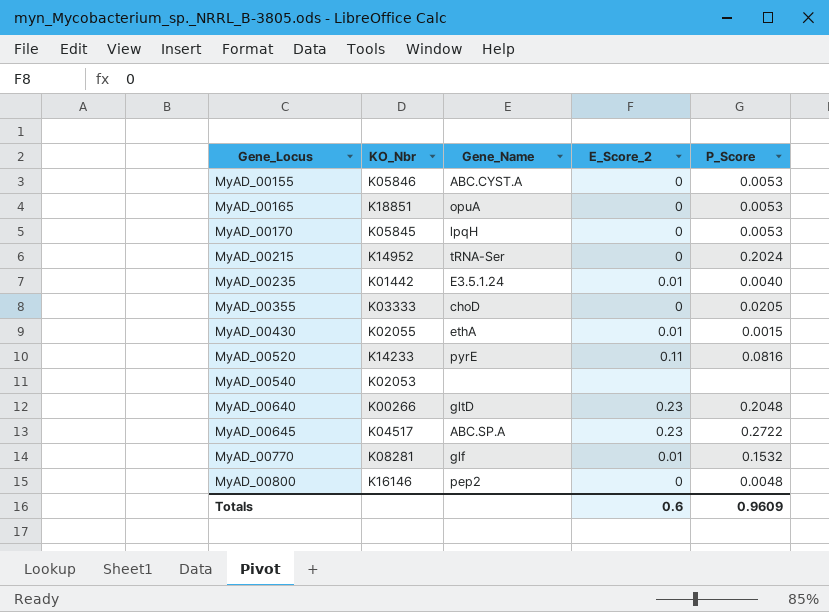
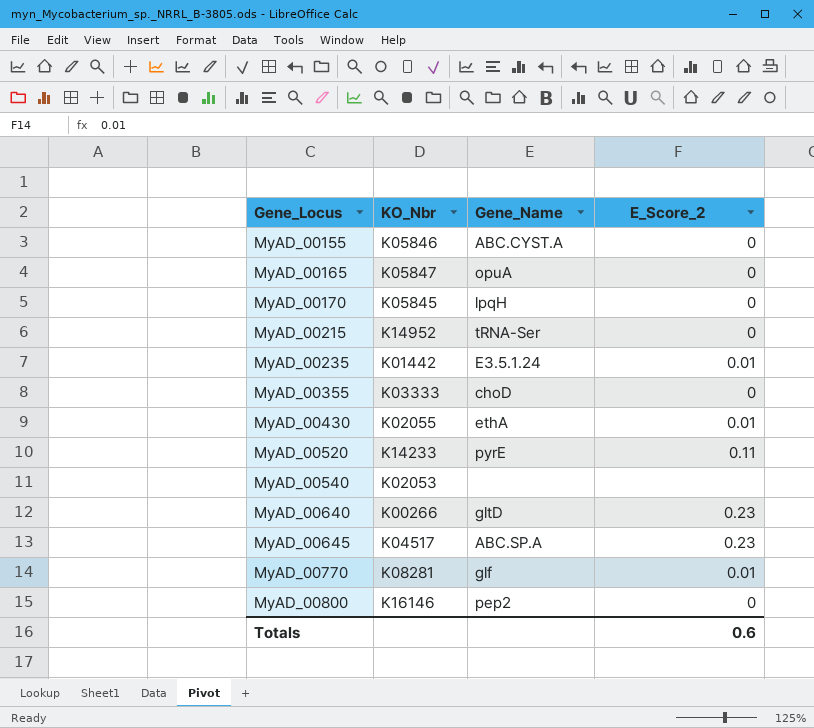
column P_Score | position: 5 -> none
MyAD_00165 | KO_Nbr: K18851 -> K05847

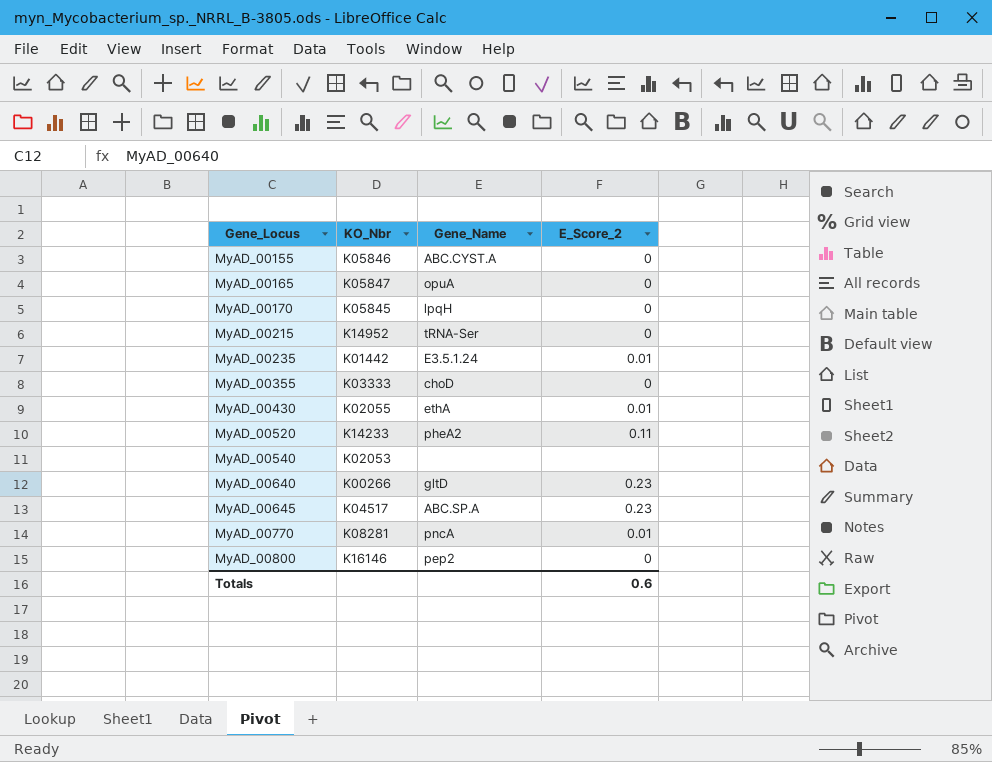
MyAD_00520 | Gene_Name: pyrE -> pheA2
MyAD_00770 | Gene_Name: glf -> pncA

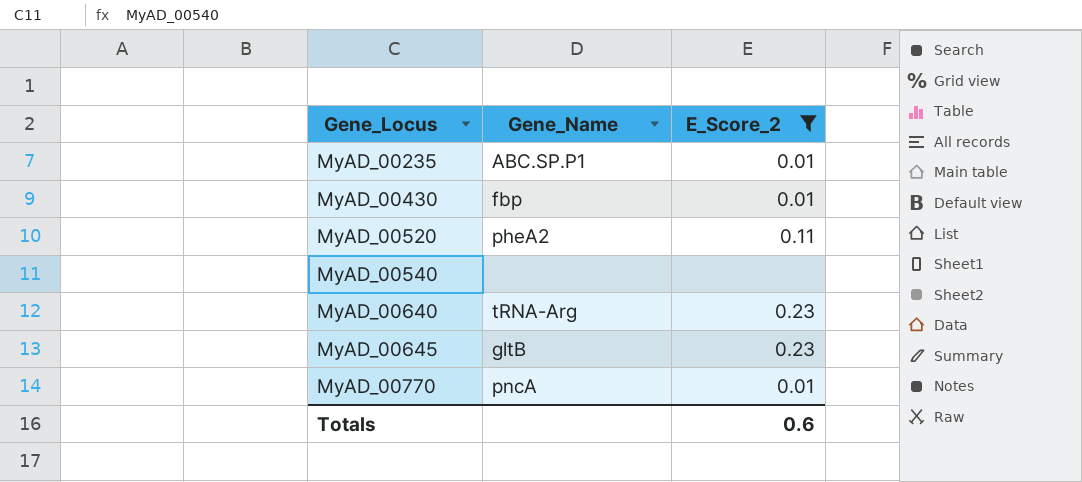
filter: none -> E_Score_2 != 0
column KO_Nbr | position: 2 -> none
MyAD_00235 | Gene_Name: E3.5.1.24 -> ABC.SP.P1
MyAD_00430 | Gene_Name: ethA -> fbp
MyAD_00640 | Gene_Name: gltD -> tRNA-Arg
MyAD_00645 | Gene_Name: ABC.SP.A -> gltB

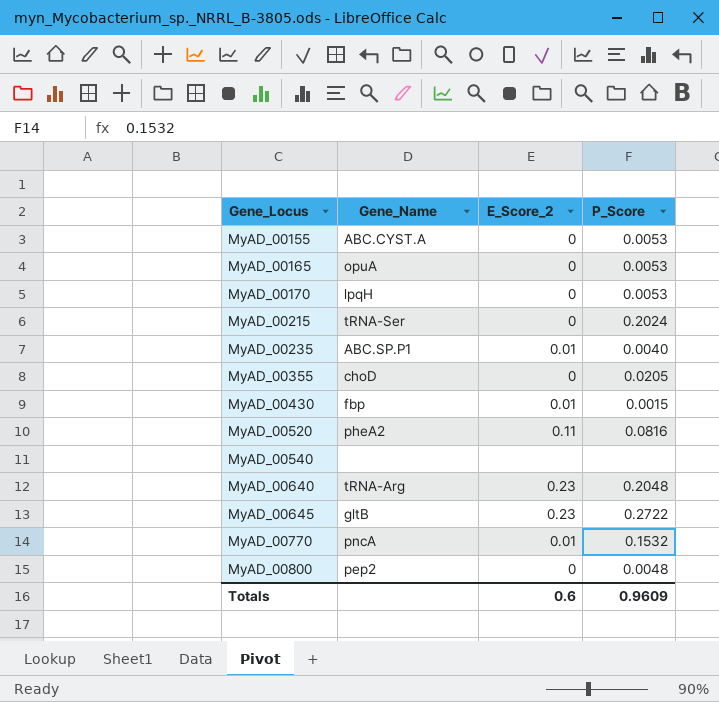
filter: E_Score_2 != 0 -> none
column P_Score | position: none -> 4

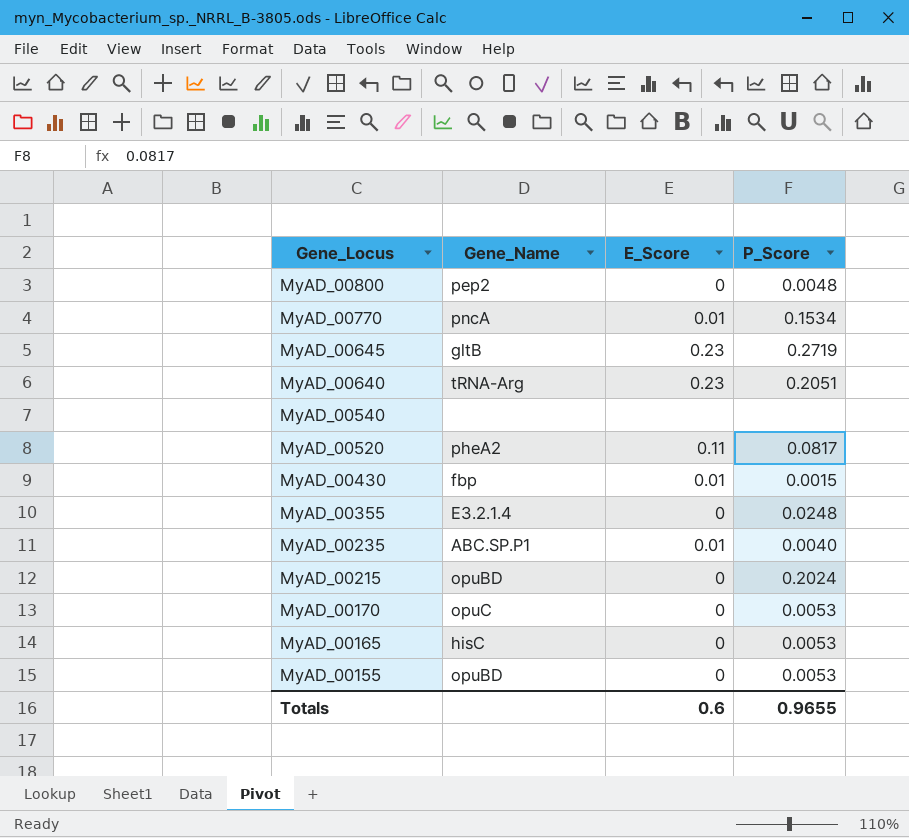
row order: Gene_Locus ascending -> Gene_Locus descending
column name: E_Score_2 -> E_Score
MyAD_00770 | P_Score: 0.1532 -> 0.1534
MyAD_00645 | P_Score: 0.2722 -> 0.2719
MyAD_00640 | P_Score: 0.2048 -> 0.2051
MyAD_00520 | P_Score: 0.0816 -> 0.0817
MyAD_00355 | Gene_Name: choD -> E3.2.1.4
MyAD_00355 | P_Score: 0.0205 -> 0.0248
MyAD_00215 | Gene_Name: tRNA-Ser -> opuBD
MyAD_00170 | Gene_Name: lpqH -> opuC
MyAD_00165 | Gene_Name: opuA -> hisC
MyAD_00155 | Gene_Name: ABC.CYST.A -> opuBD
Totals | P_Score: 0.9609 -> 0.9655

